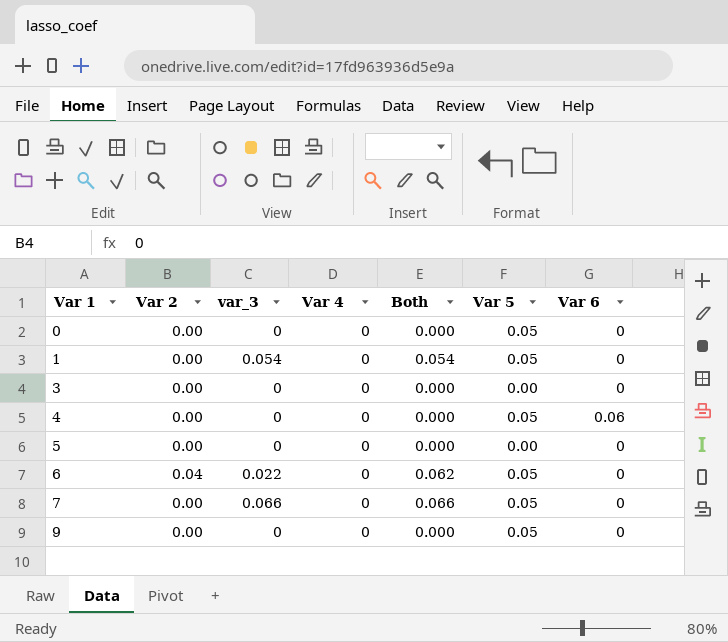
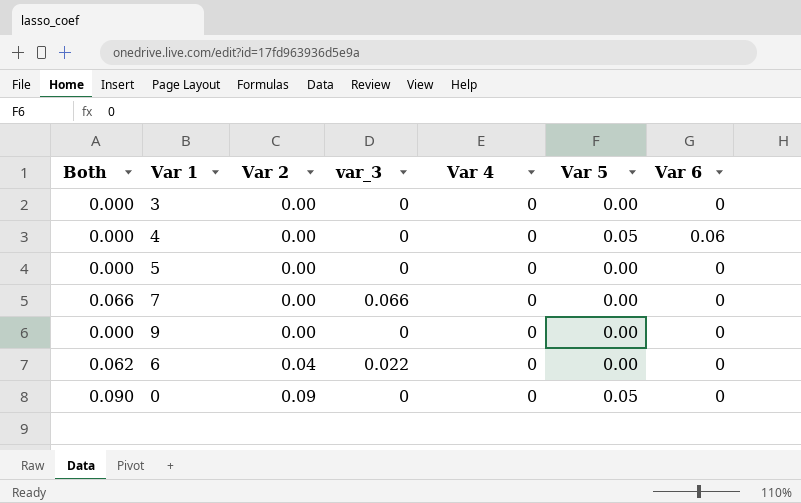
row order: Var 1 ascending -> Var 2 ascending
column Both | position: 5 -> 1
row 1: 0.00 | 0.054 | 0 | 0.054 | 0.05 | 0 -> none
7 | Var 5: 0.05 -> 0.00
9 | Var 5: 0.05 -> 0.00
6 | Var 5: 0.05 -> 0.00
0 | Both: 0.000 -> 0.090
0 | Var 2: 0.00 -> 0.09

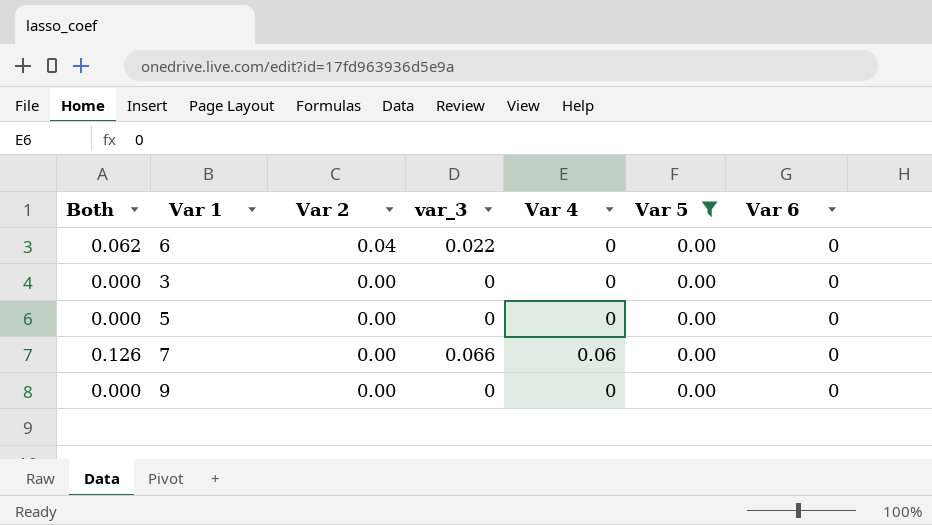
filter: none -> Var 5 = 0.00
row order: Var 2 ascending -> Var 2 descending
7 | Both: 0.066 -> 0.126
7 | Var 4: 0 -> 0.06

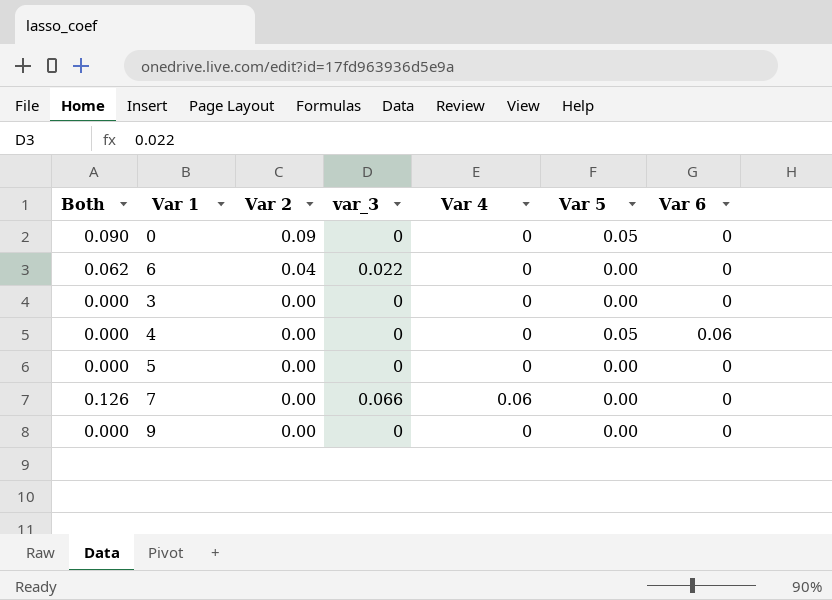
filter: Var 5 = 0.00 -> none

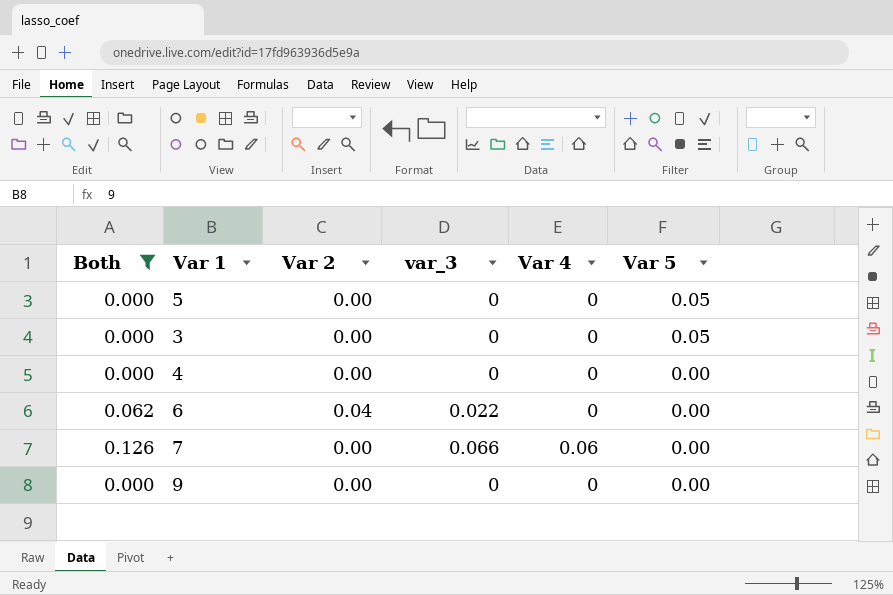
filter: none -> Both != 0.090
row order: Var 2 descending -> Var 5 descending
column Var 6 | position: 7 -> none
5 | Var 5: 0.00 -> 0.05
3 | Var 5: 0.00 -> 0.05
4 | Var 5: 0.05 -> 0.00

